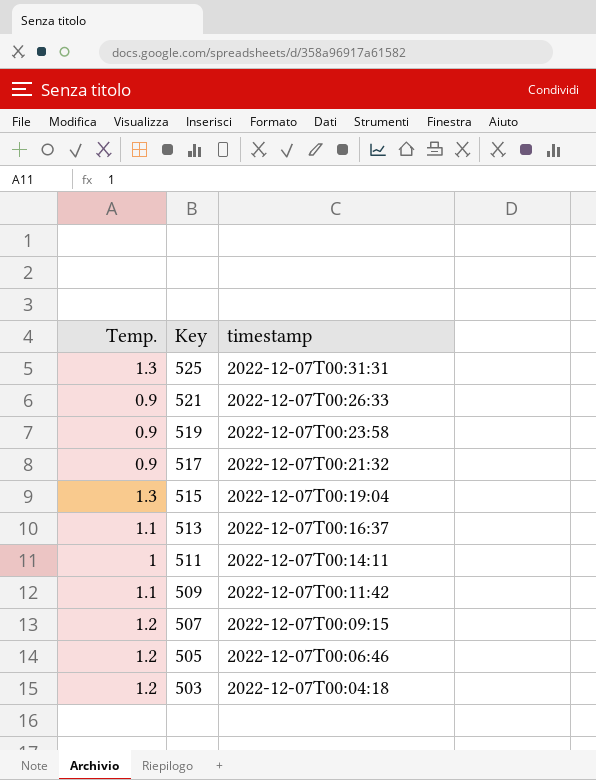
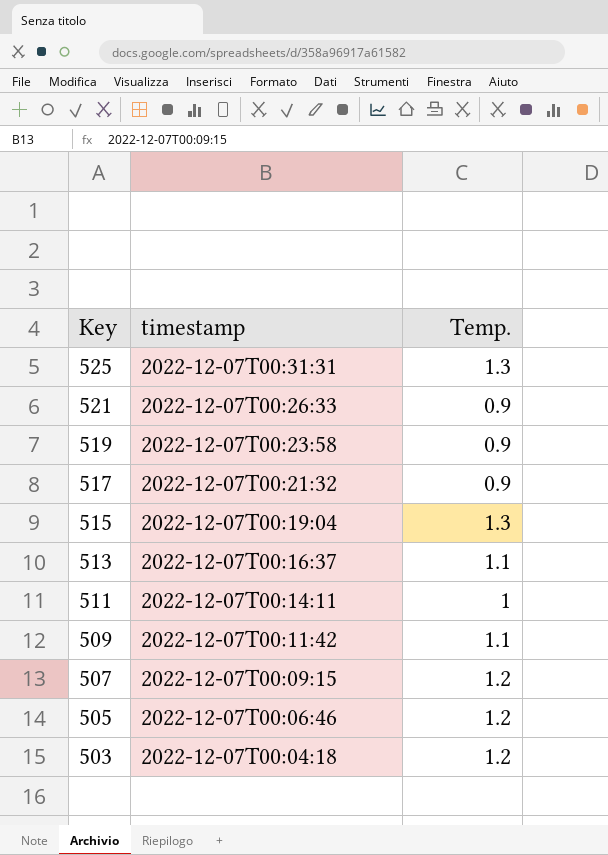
column Temp. | position: 1 -> 3

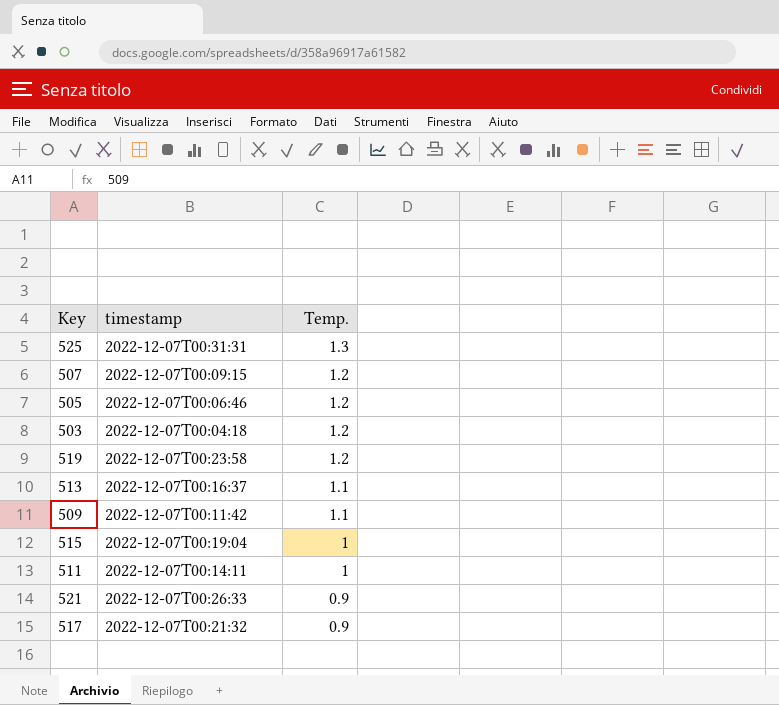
row order: Key descending -> Temp. descending
519 | Temp.: 0.9 -> 1.2
515 | Temp.: 1.3 -> 1

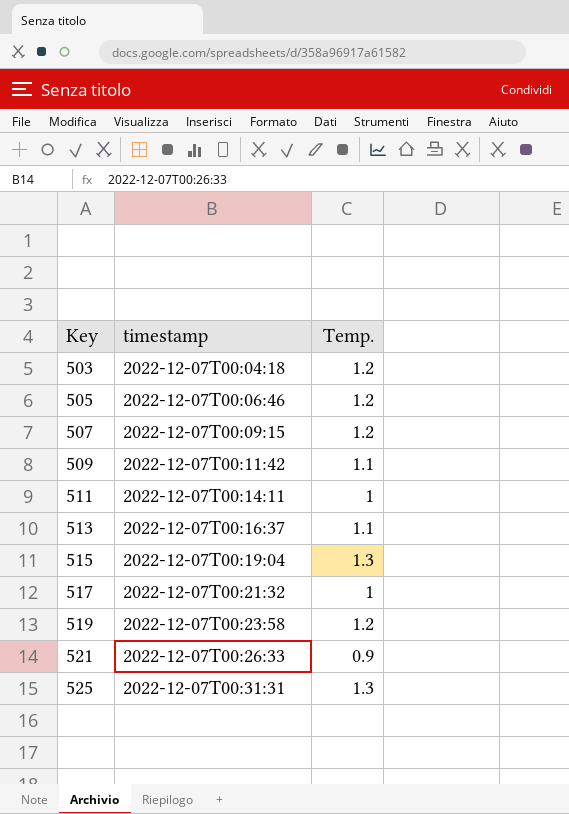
row order: Temp. descending -> Key ascending
515 | Temp.: 1 -> 1.3
517 | Temp.: 0.9 -> 1

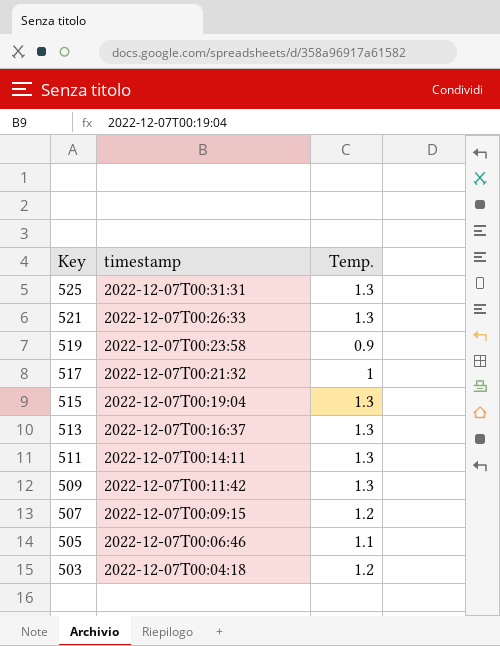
row order: Key ascending -> Key descending
521 | Temp.: 0.9 -> 1.3
519 | Temp.: 1.2 -> 0.9
513 | Temp.: 1.1 -> 1.3
511 | Temp.: 1 -> 1.3
509 | Temp.: 1.1 -> 1.3
505 | Temp.: 1.2 -> 1.1

